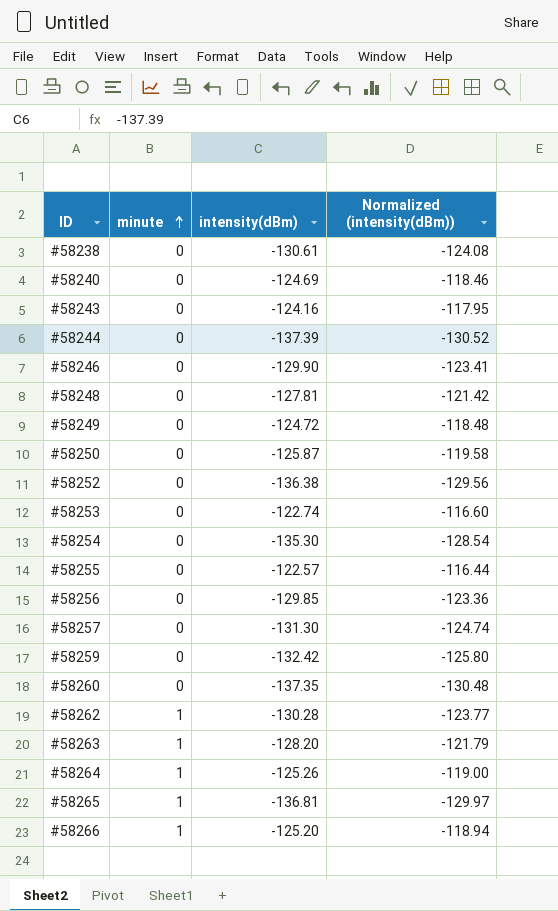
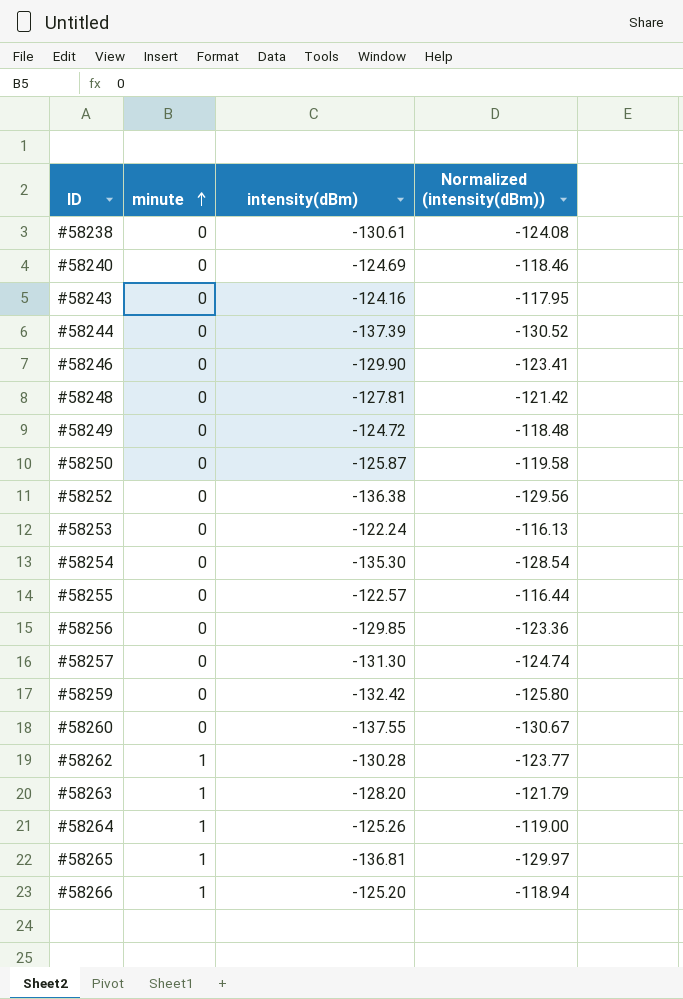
#58253 | intensity(dBm): -122.74 -> -122.24
#58253 | Normalized (intensity(dBm)): -116.60 -> -116.13
#58260 | intensity(dBm): -137.35 -> -137.55
#58260 | Normalized (intensity(dBm)): -130.48 -> -130.67

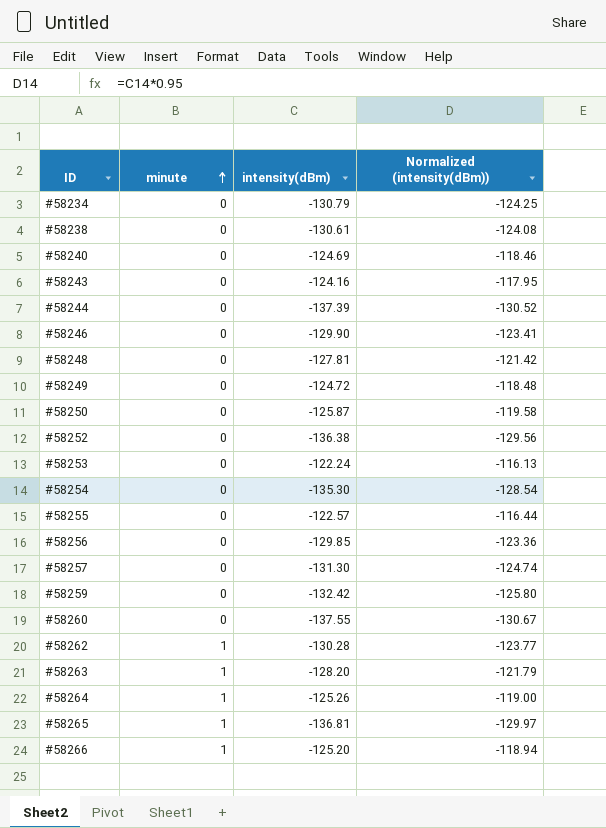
row #58234: none -> 0 | -130.79 | -124.25

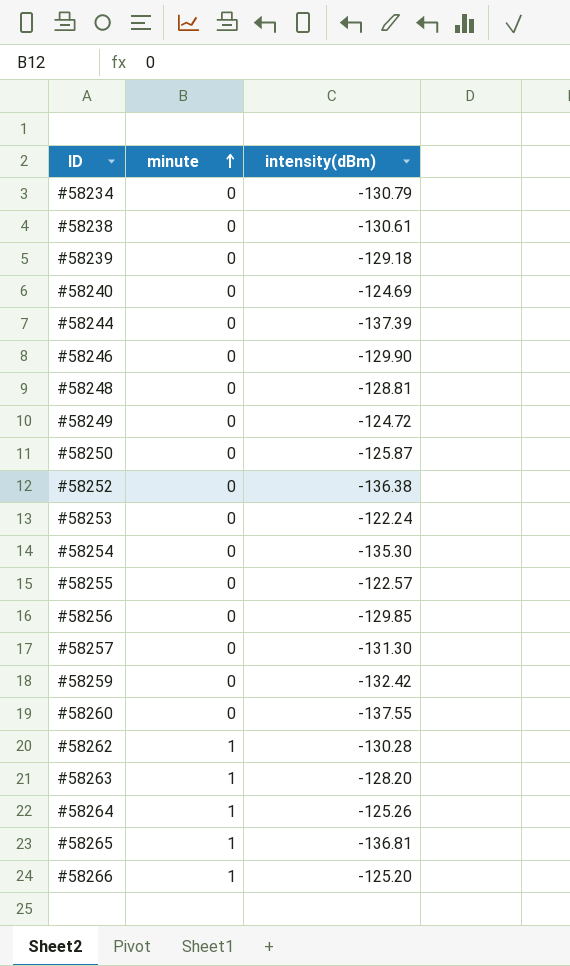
column Normalized (intensity(dBm)) | formula: [intensity(dBm)] * 0.95 -> none
row #58243: 0 | -124.16 | -117.95 -> none
row #58239: none -> 0 | -129.18
#58248 | intensity(dBm): -127.81 -> -128.81

